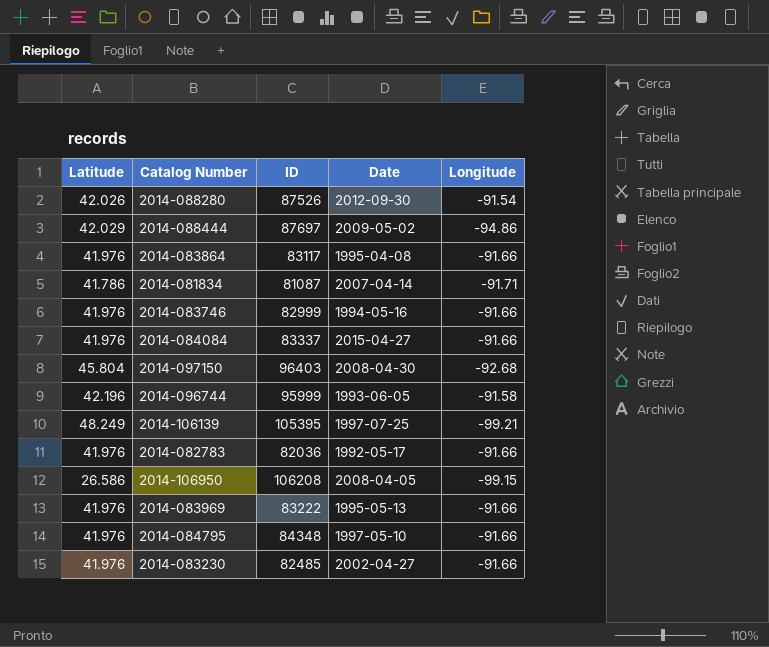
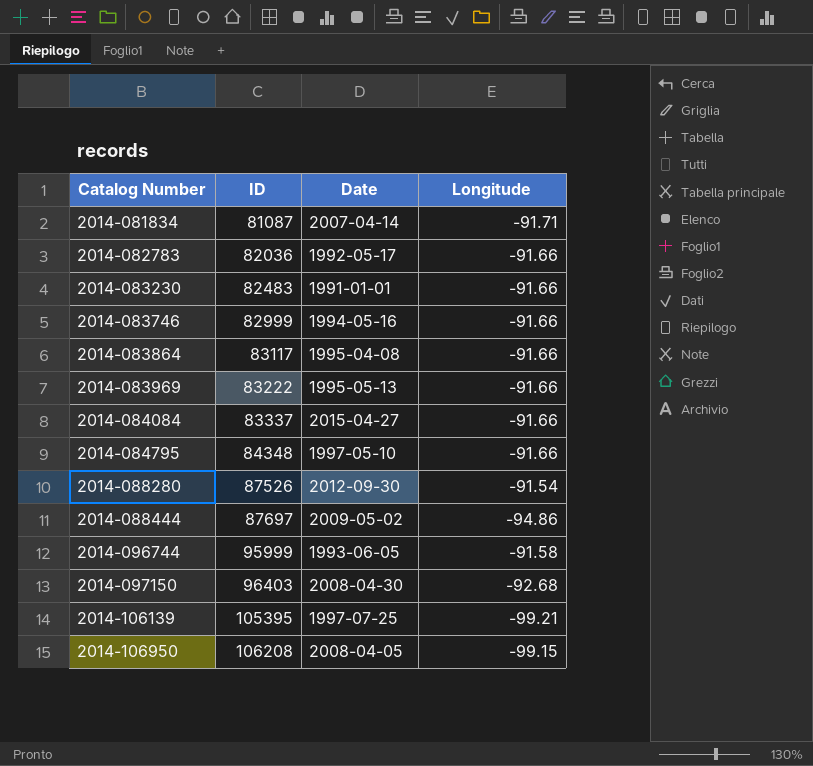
row order: none -> Catalog Number ascending
column Latitude | position: 1 -> none
2014-083230 | ID: 82485 -> 82483
2014-083230 | Date: 2002-04-27 -> 1991-01-01

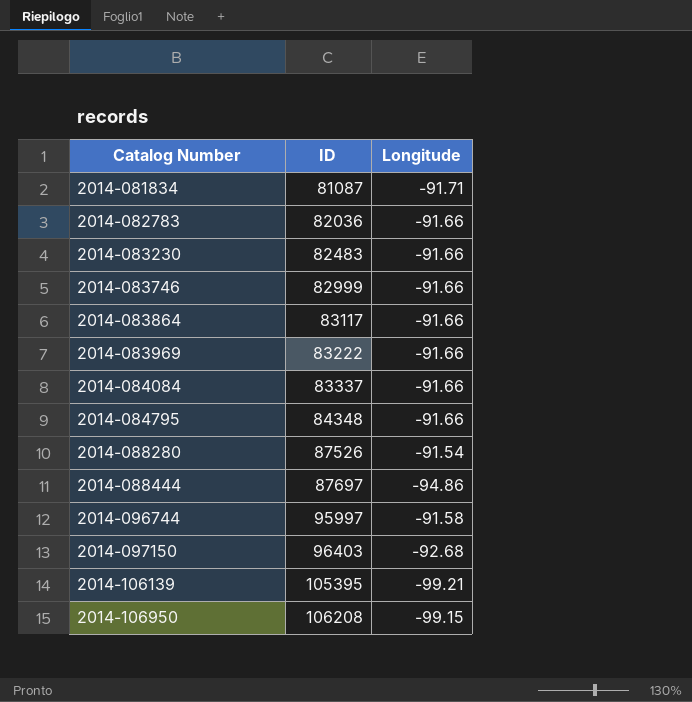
column Date | position: 3 -> none
2014-096744 | ID: 95999 -> 95997

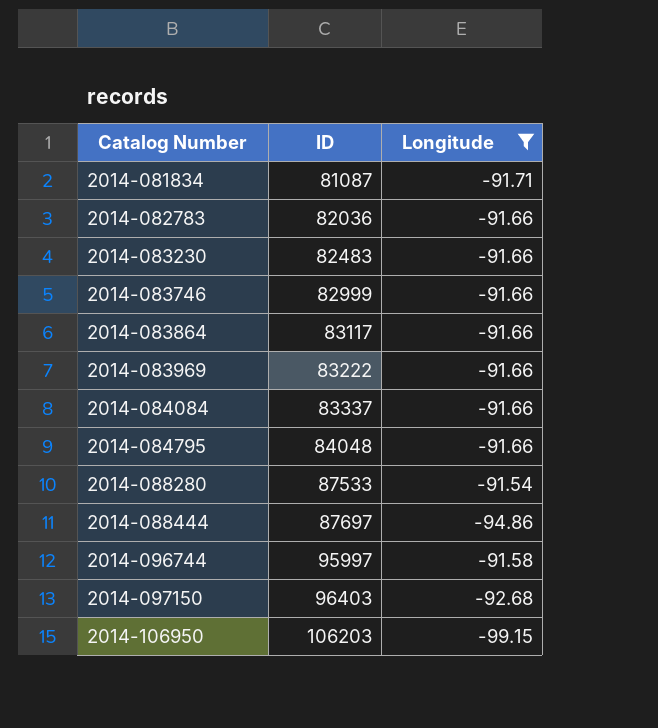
filter: none -> Longitude != -99.21
2014-084795 | ID: 84348 -> 84048
2014-088280 | ID: 87526 -> 87533
2014-106950 | ID: 106208 -> 106203

